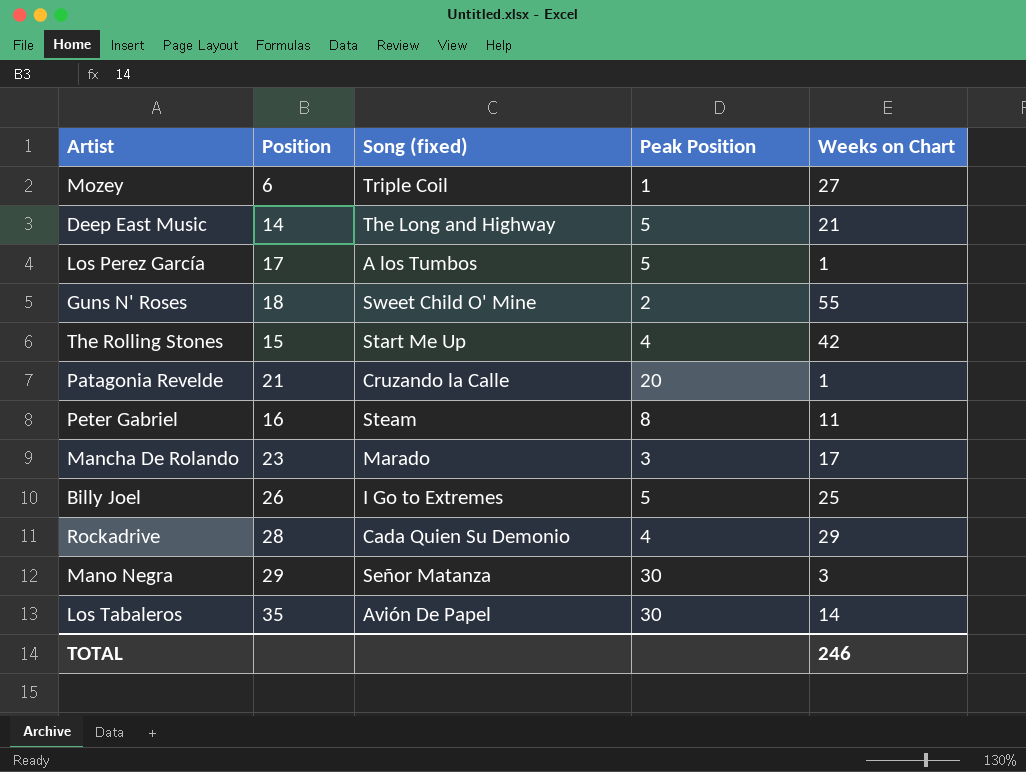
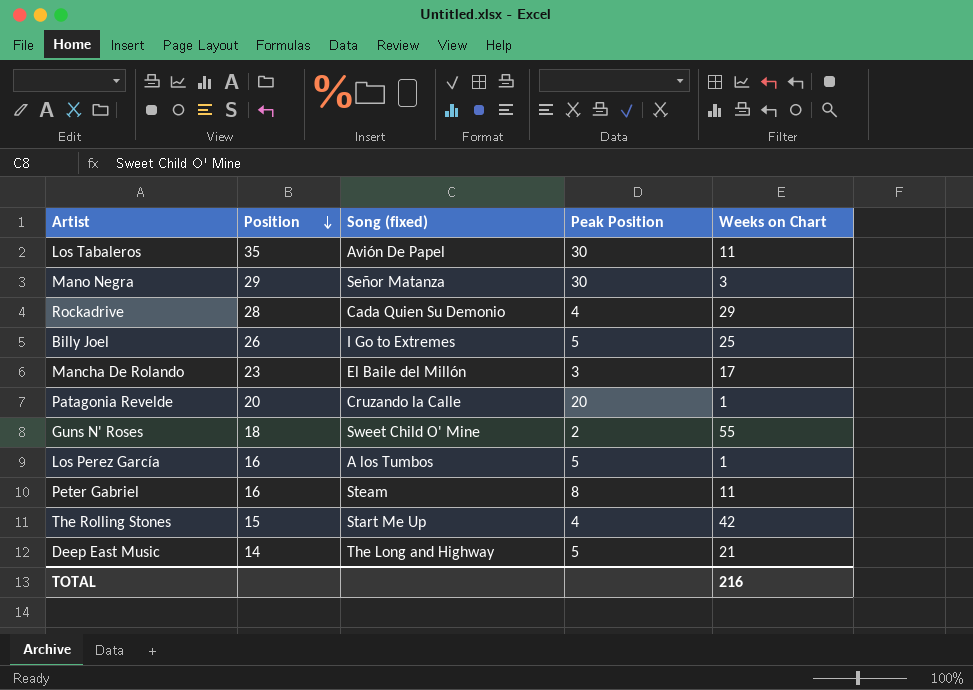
row order: none -> Position descending
row Mozey: 6 | Triple Coil | 1 | 27 -> none
Los Tabaleros | Weeks on Chart: 14 -> 11
Mancha De Rolando | Song (fixed): Marado -> El Baile del Millón
Patagonia Revelde | Position: 21 -> 20
Los Perez García | Position: 17 -> 16
TOTAL | Weeks on Chart: 246 -> 216

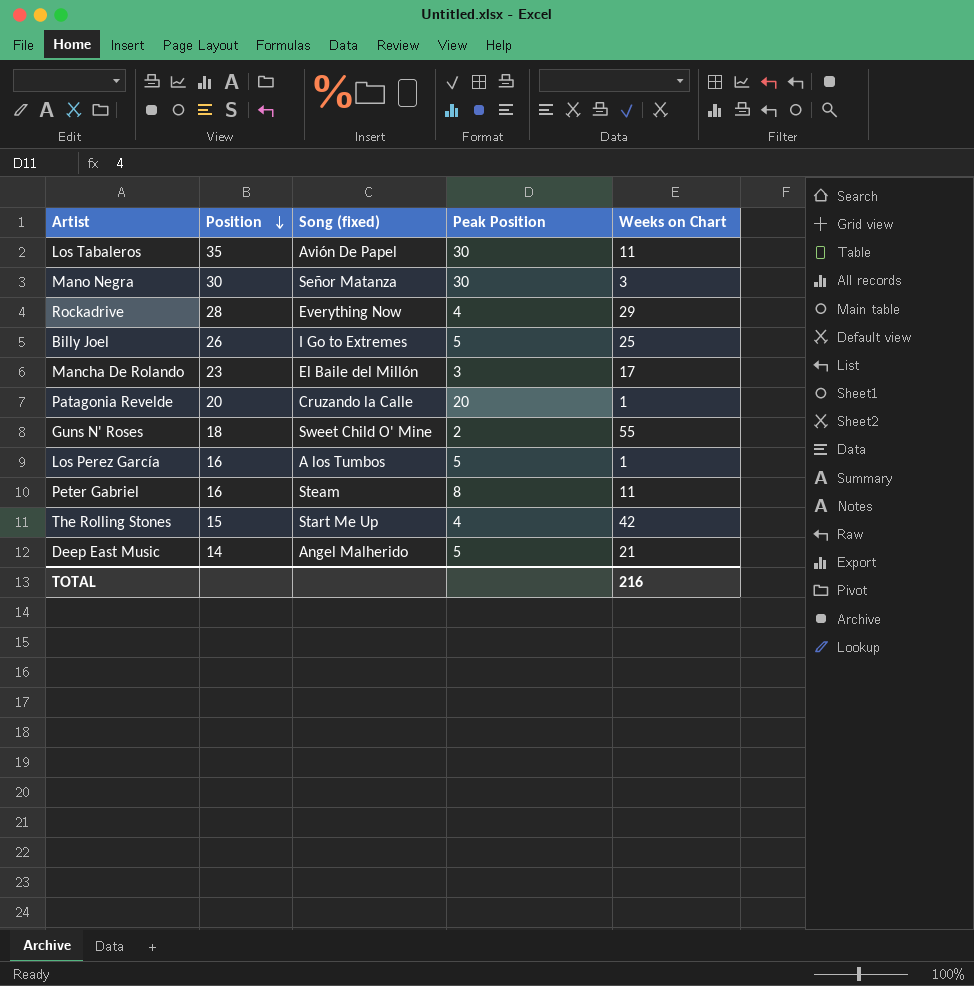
Mano Negra | Position: 29 -> 30
Rockadrive | Song (fixed): Cada Quien Su Demonio -> Everything Now
Deep East Music | Song (fixed): The Long and Highway -> Angel Malherido

